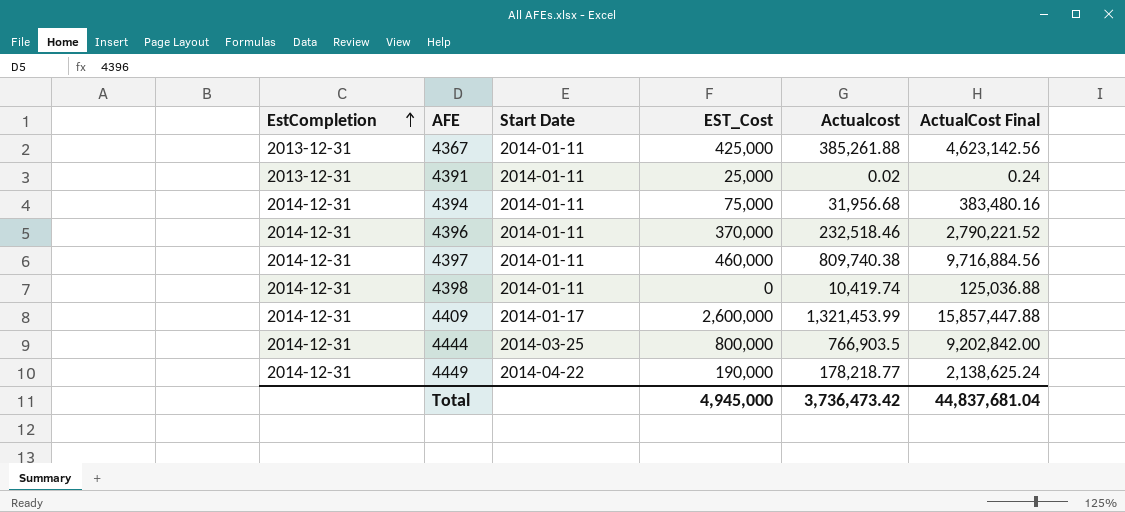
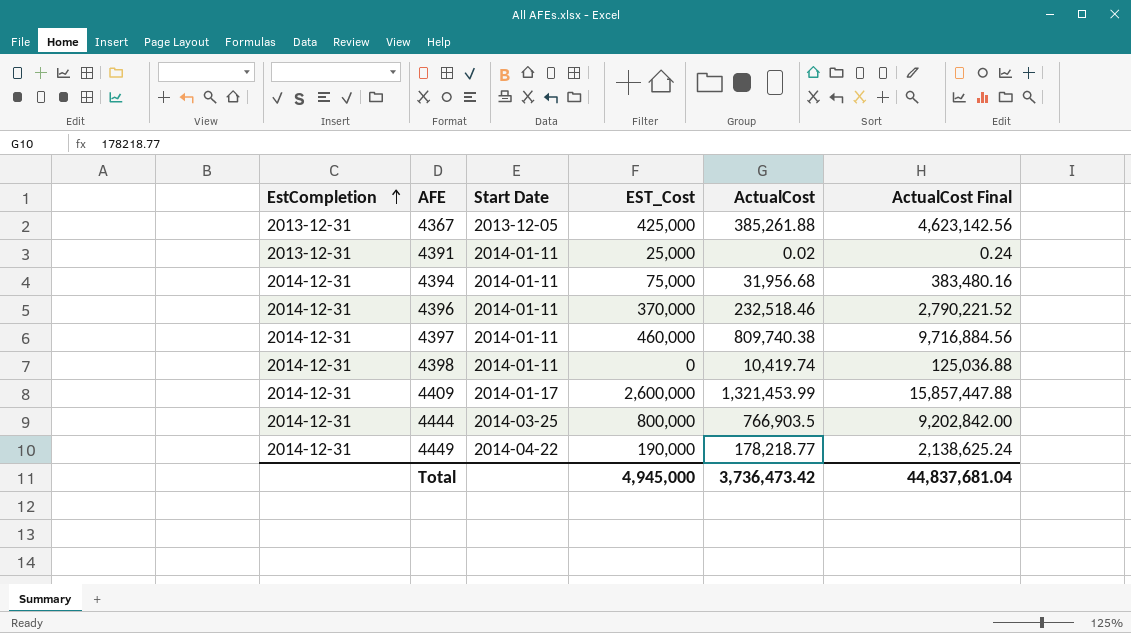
column name: Actualcost -> ActualCost
4367 | Start Date: 2014-01-11 -> 2013-12-05

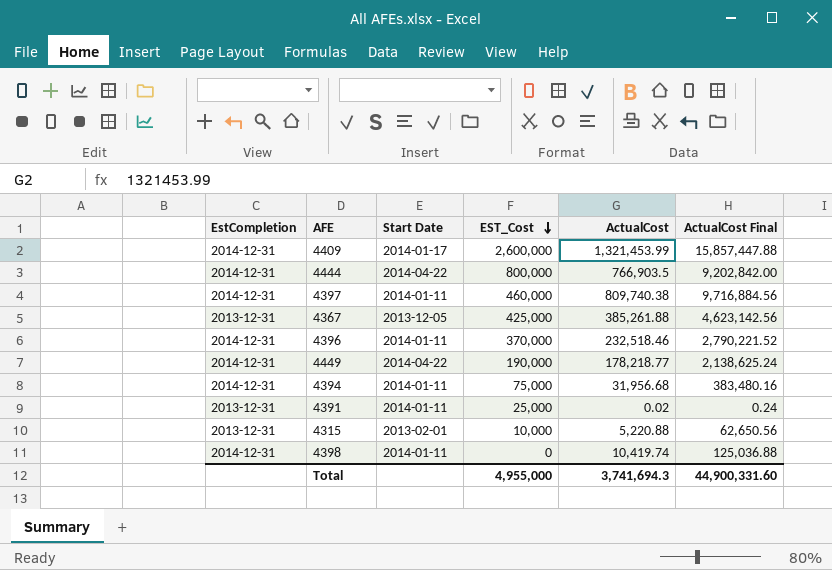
row order: EstCompletion ascending -> EST_Cost descending
4444 | Start Date: 2014-03-25 -> 2014-04-22
row 4315: none -> 2013-12-31 | 2013-02-01 | 10,000 | 5,220.88 | 62,650.56
Total | EST_Cost: 4,945,000 -> 4,955,000
Total | ActualCost: 3,736,473.42 -> 3,741,694.3
Total | ActualCost Final: 44,837,681.04 -> 44,900,331.60

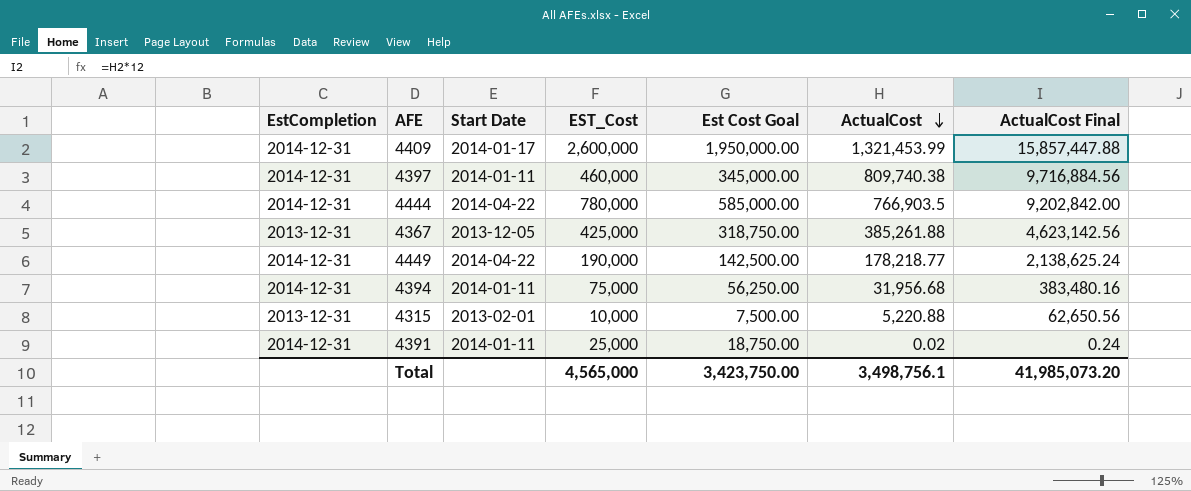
row order: EST_Cost descending -> ActualCost descending
column Est Cost Goal | formula: none -> [EST_Cost] * 0.75
row 4396: 2014-12-31 | 2014-01-11 | 370,000 | 232,518.46 | 2,790,221.52 -> none
row 4398: 2014-12-31 | 2014-01-11 | 0 | 10,419.74 | 125,036.88 -> none
4444 | EST_Cost: 800,000 -> 780,000
4391 | EstCompletion: 2013-12-31 -> 2014-12-31
Total | EST_Cost: 4,955,000 -> 4,565,000
Total | ActualCost: 3,741,694.3 -> 3,498,756.1
Total | ActualCost Final: 44,900,331.60 -> 41,985,073.20

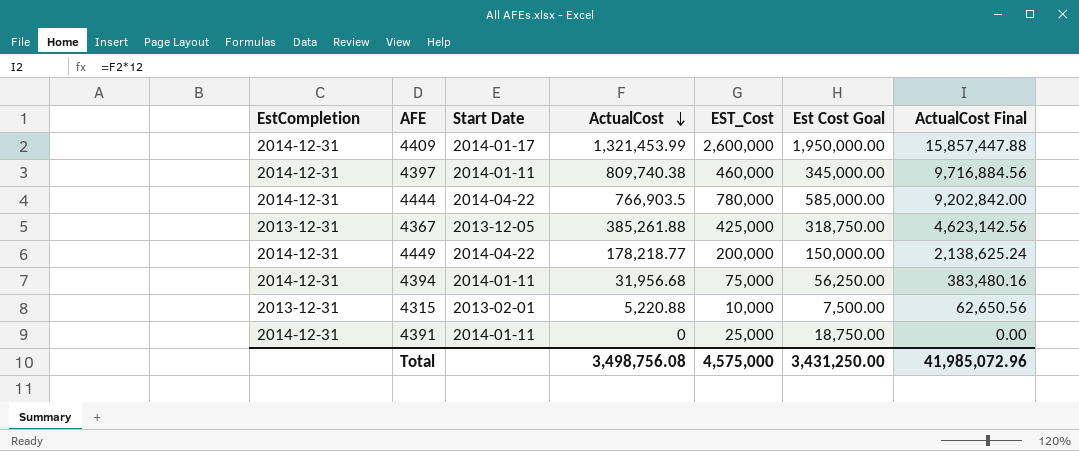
column ActualCost | position: 6 -> 4
4449 | EST_Cost: 190,000 -> 200,000
4449 | Est Cost Goal: 142,500.00 -> 150,000.00
4391 | ActualCost: 0.02 -> 0
4391 | ActualCost Final: 0.24 -> 0.00
Total | ActualCost: 3,498,756.1 -> 3,498,756.08
Total | EST_Cost: 4,565,000 -> 4,575,000
Total | Est Cost Goal: 3,423,750.00 -> 3,431,250.00
Total | ActualCost Final: 41,985,073.20 -> 41,985,072.96

